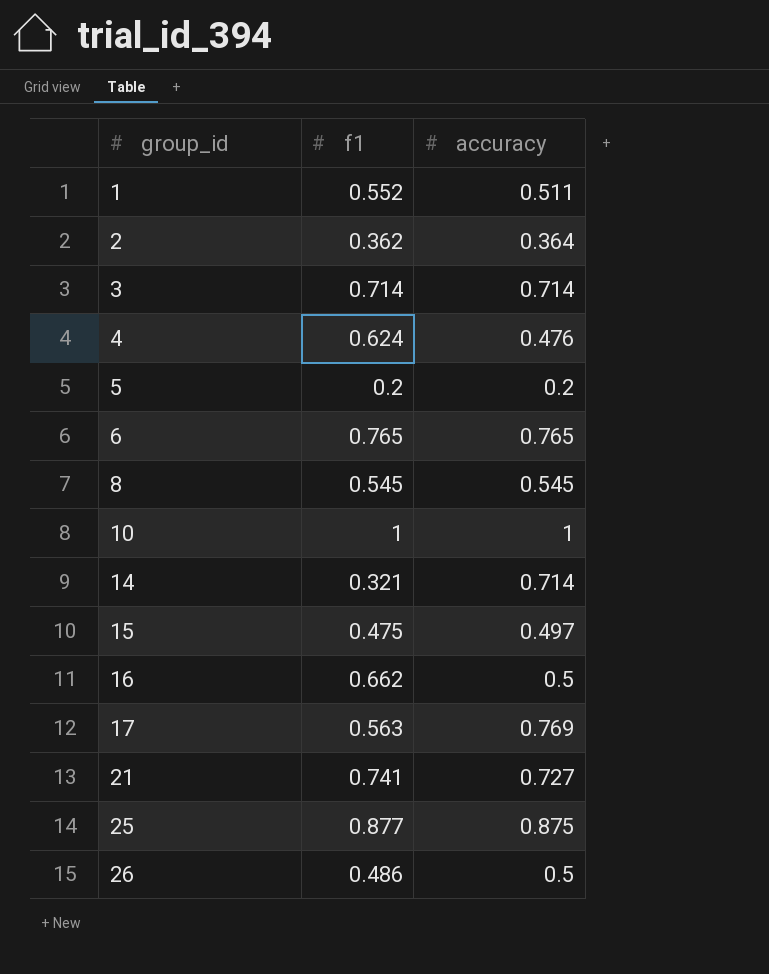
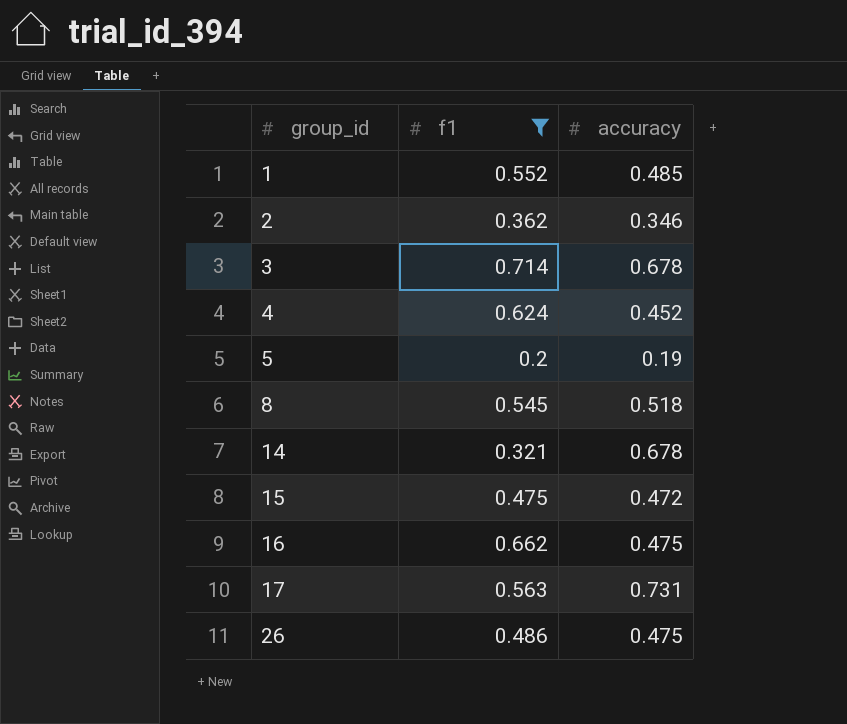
filter: none -> f1 <= 0.714
1 | accuracy: 0.511 -> 0.485
2 | accuracy: 0.364 -> 0.346
3 | accuracy: 0.714 -> 0.678
4 | accuracy: 0.476 -> 0.452
5 | accuracy: 0.2 -> 0.19
8 | accuracy: 0.545 -> 0.518
14 | accuracy: 0.714 -> 0.678
15 | accuracy: 0.497 -> 0.472
16 | accuracy: 0.5 -> 0.475
17 | accuracy: 0.769 -> 0.731
26 | accuracy: 0.5 -> 0.475

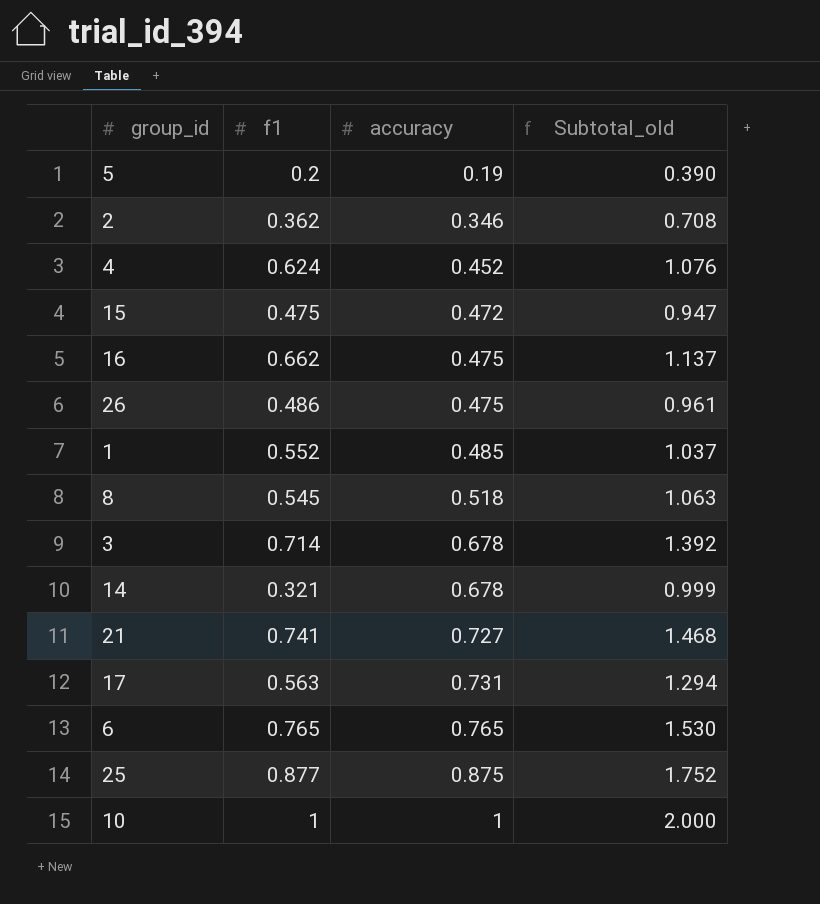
filter: f1 <= 0.714 -> none
row order: group_id ascending -> accuracy ascending
column Subtotal_old | formula: none -> [f1] + [accuracy]

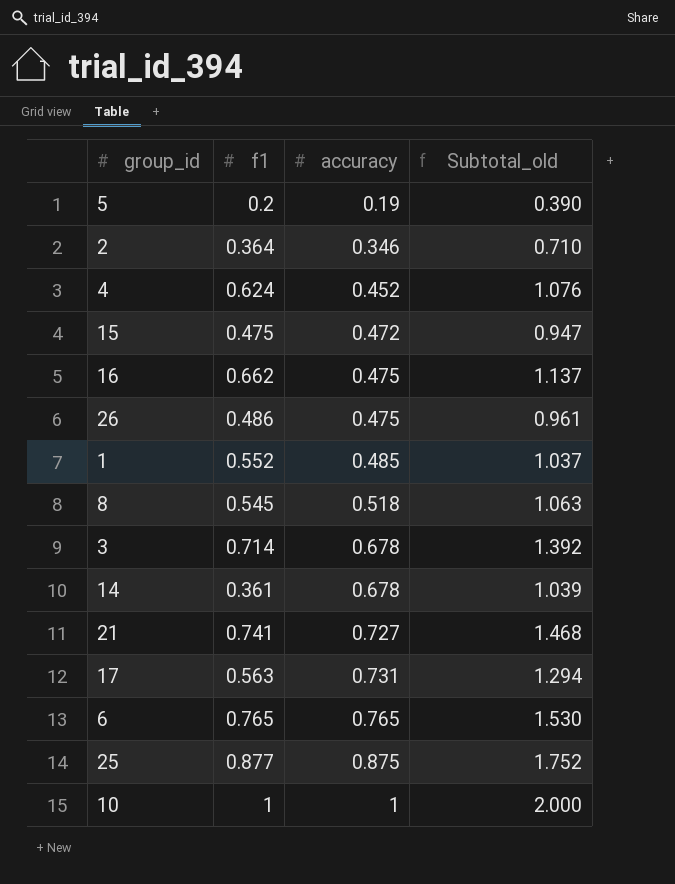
2 | f1: 0.362 -> 0.364
2 | Subtotal_old: 0.708 -> 0.710
14 | f1: 0.321 -> 0.361
14 | Subtotal_old: 0.999 -> 1.039

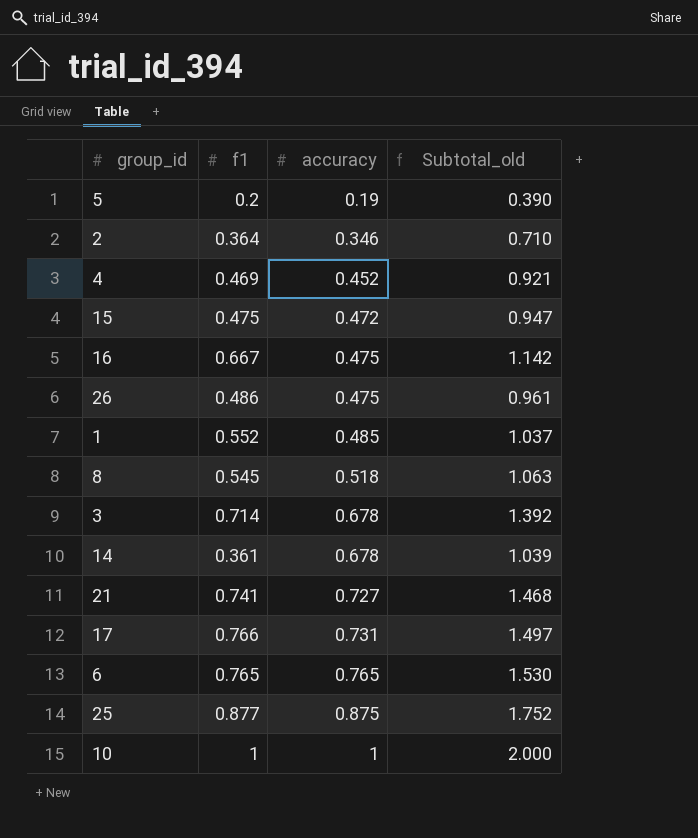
4 | f1: 0.624 -> 0.469
4 | Subtotal_old: 1.076 -> 0.921
16 | f1: 0.662 -> 0.667
16 | Subtotal_old: 1.137 -> 1.142
17 | f1: 0.563 -> 0.766
17 | Subtotal_old: 1.294 -> 1.497

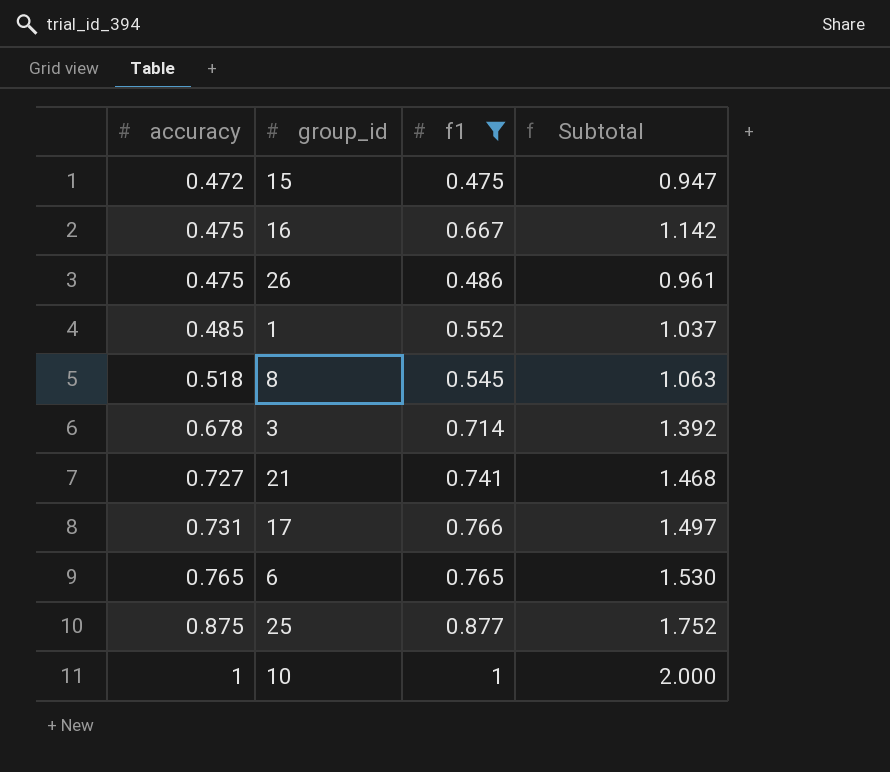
filter: none -> f1 >= 0.475
column accuracy | position: 3 -> 1
column name: Subtotal_old -> Subtotal

